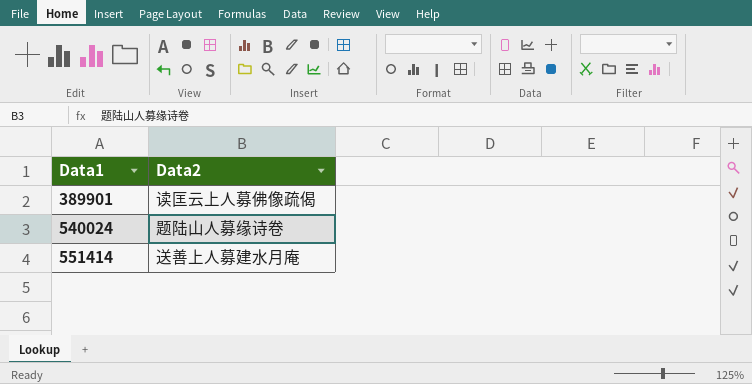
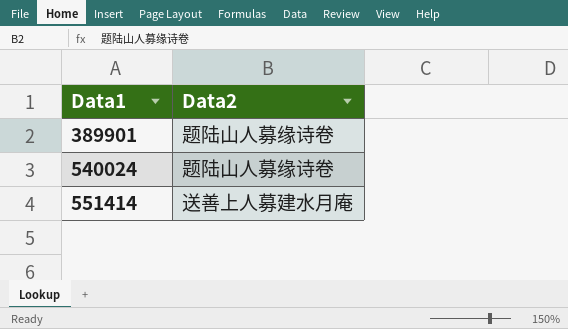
389901 | Data2: 读匡云上人募佛像疏偈 -> 题陆山人募缘诗卷

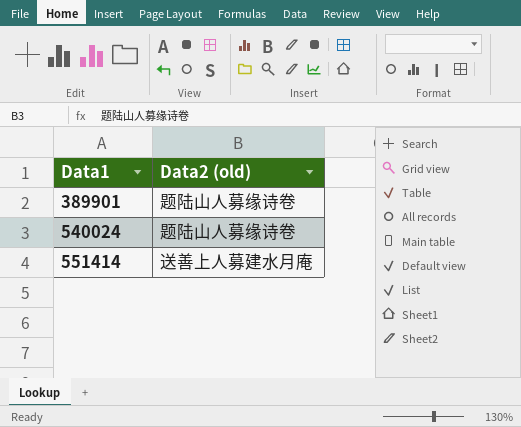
column name: Data2 -> Data2 (old)

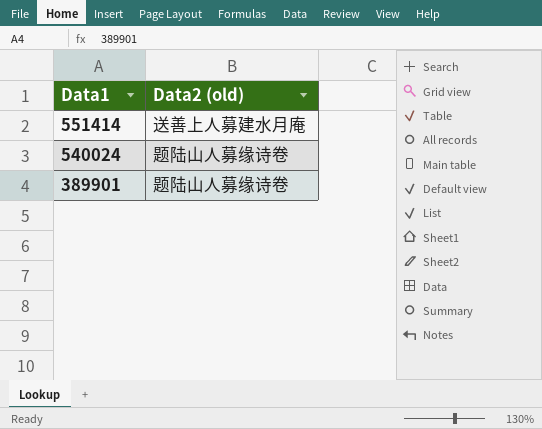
row order: Data1 ascending -> Data1 descending

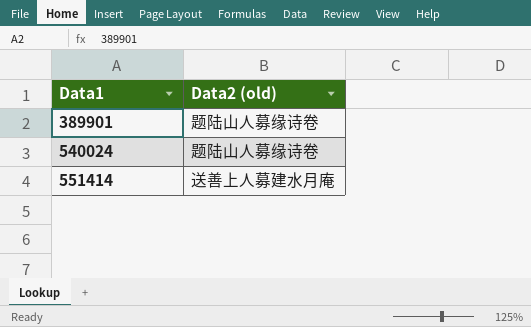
row order: Data1 descending -> Data1 ascending

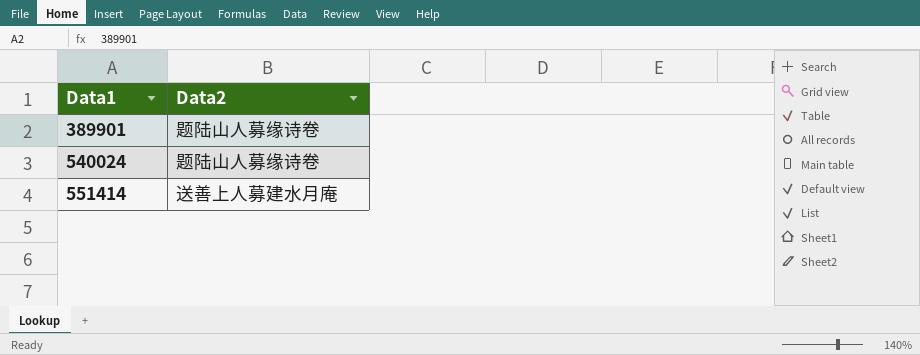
column name: Data2 (old) -> Data2

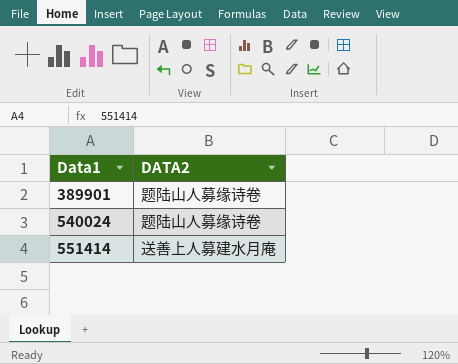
column name: Data2 -> DATA2

